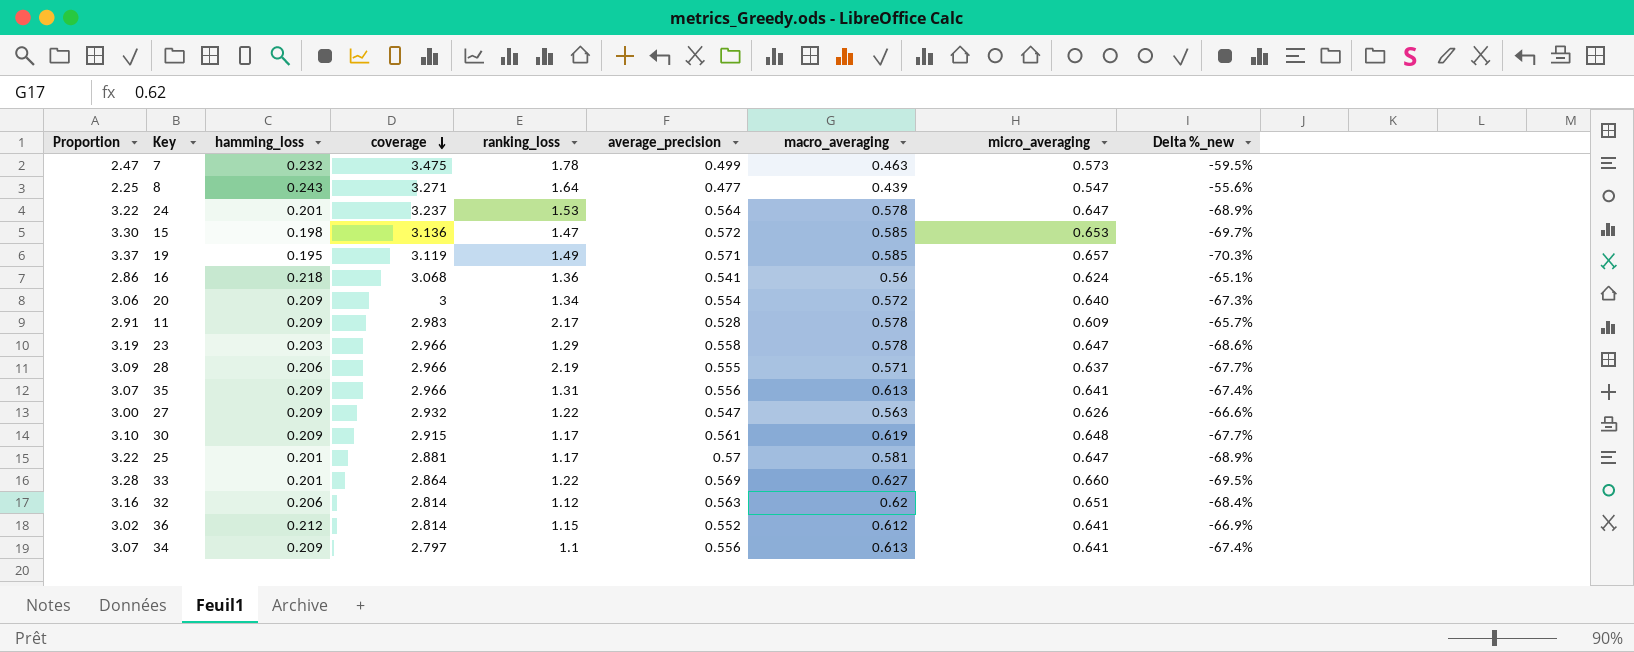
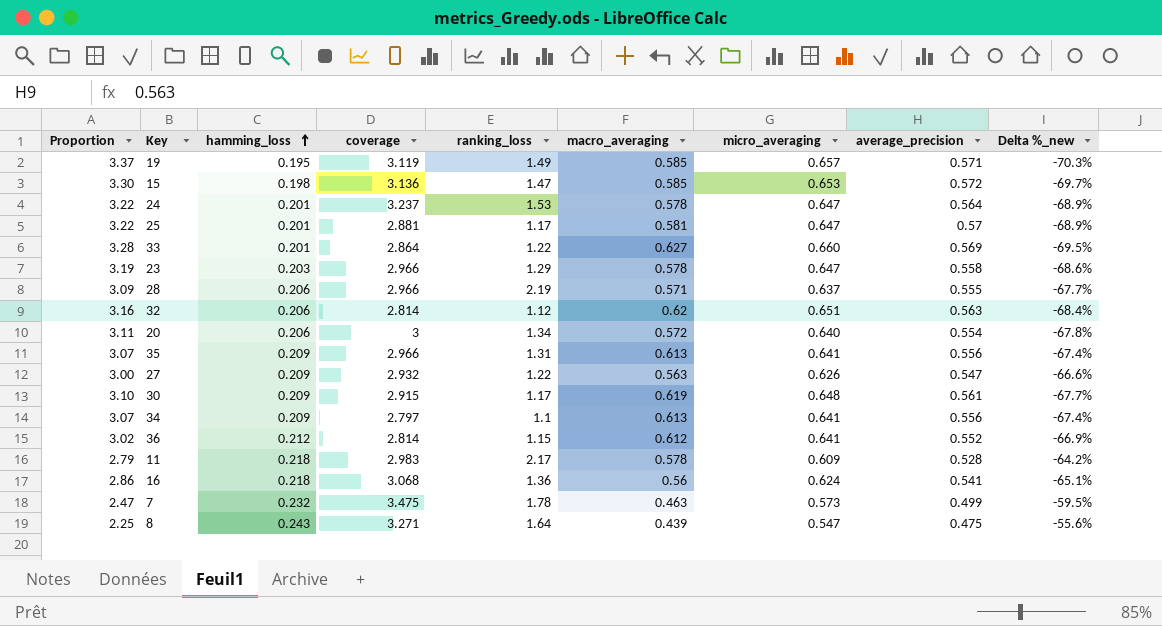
row order: coverage descending -> hamming_loss ascending
column average_precision | position: 6 -> 8
20 | Proportion: 3.06 -> 3.11
20 | hamming_loss: 0.209 -> 0.206
20 | Delta %_new: -67.3% -> -67.8%
11 | Proportion: 2.91 -> 2.79
11 | hamming_loss: 0.209 -> 0.218
11 | Delta %_new: -65.7% -> -64.2%
8 | average_precision: 0.477 -> 0.475

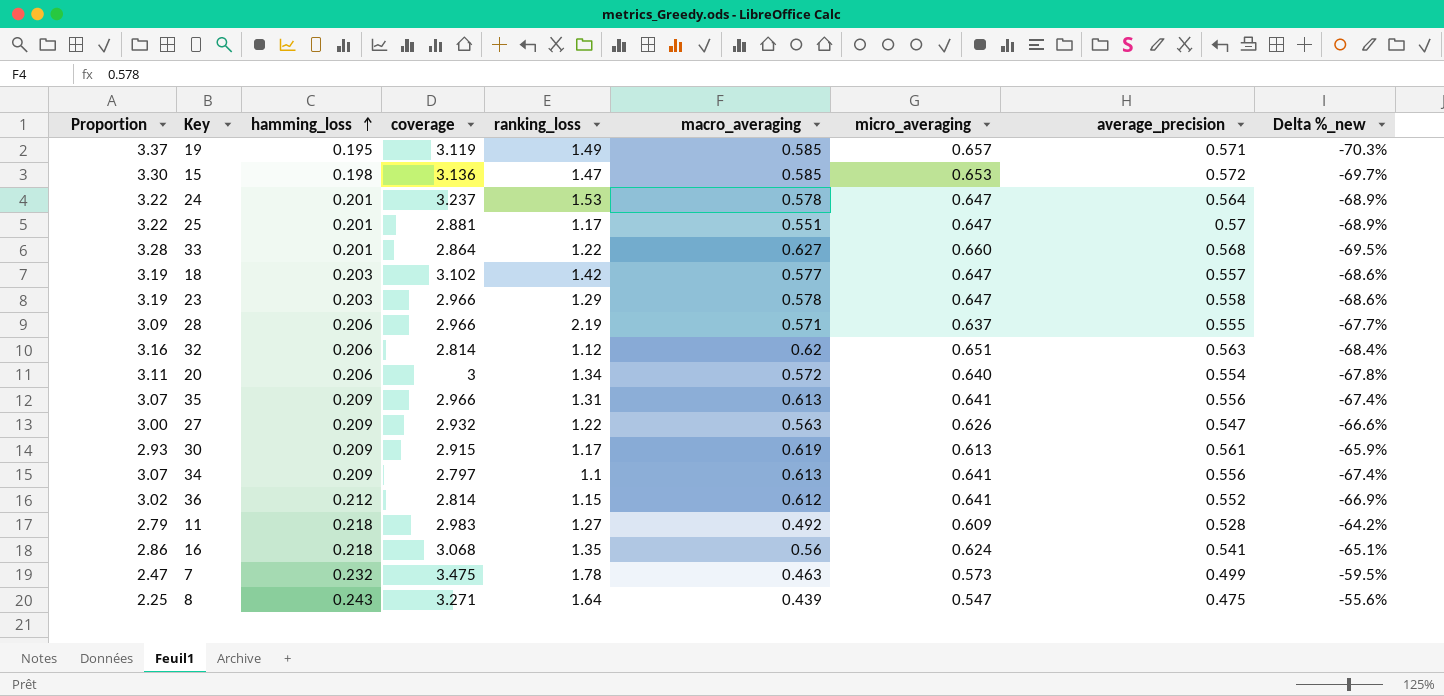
25 | macro_averaging: 0.581 -> 0.551
33 | average_precision: 0.569 -> 0.568
row 18: none -> 3.19 | 0.203 | 3.102 | 1.42 | 0.577 | 0.647 | 0.557 | -68.6%
30 | Proportion: 3.10 -> 2.93
30 | micro_averaging: 0.648 -> 0.613
30 | Delta %_new: -67.7% -> -65.9%
11 | ranking_loss: 2.17 -> 1.27
11 | macro_averaging: 0.578 -> 0.492
16 | ranking_loss: 1.36 -> 1.35

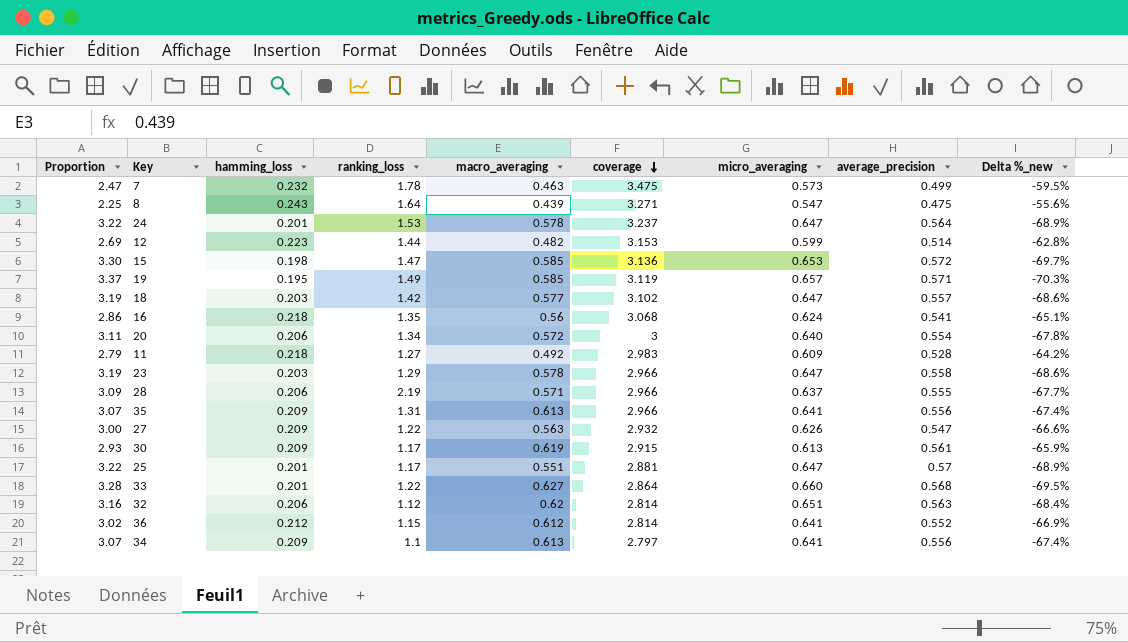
row order: hamming_loss ascending -> coverage descending
column coverage | position: 4 -> 6
row 12: none -> 2.69 | 0.223 | 1.44 | 0.482 | 3.153 | 0.599 | 0.514 | -62.8%

